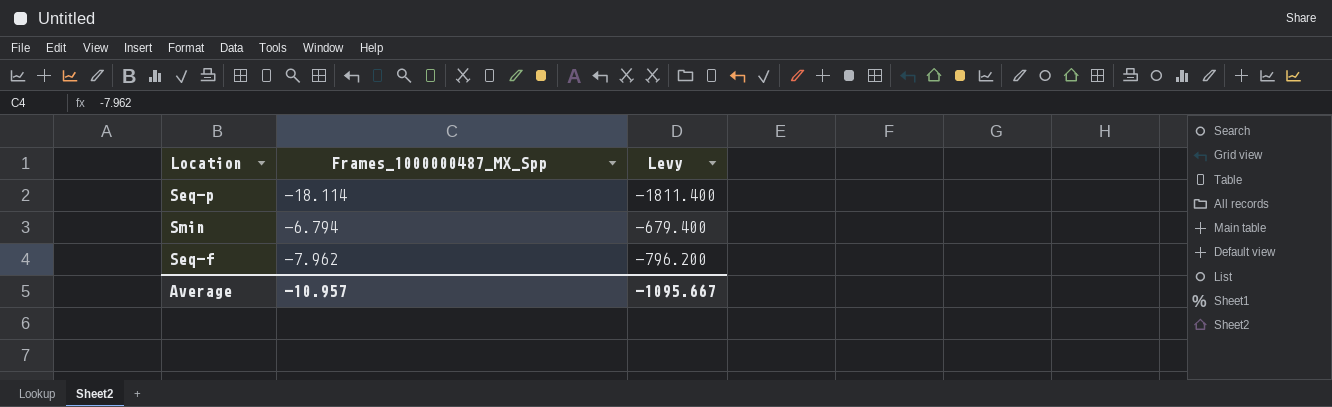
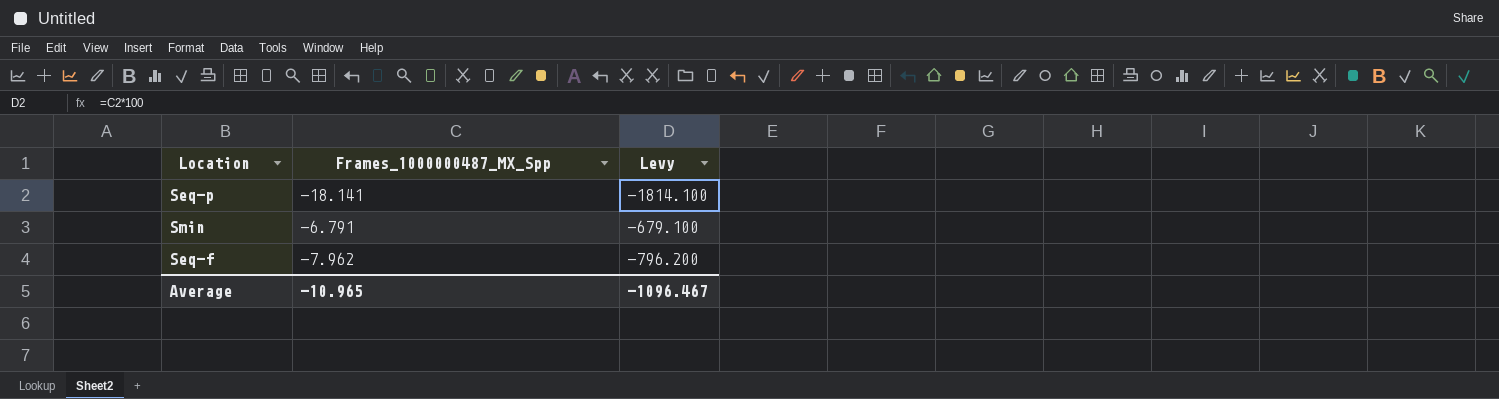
Seq-p | Frames_1000000487_MX_Spp: -18.114 -> -18.141
Seq-p | Levy: -1811.400 -> -1814.100
Smin | Frames_1000000487_MX_Spp: -6.794 -> -6.791
Smin | Levy: -679.400 -> -679.100
Average | Frames_1000000487_MX_Spp: -10.957 -> -10.965
Average | Levy: -1095.667 -> -1096.467

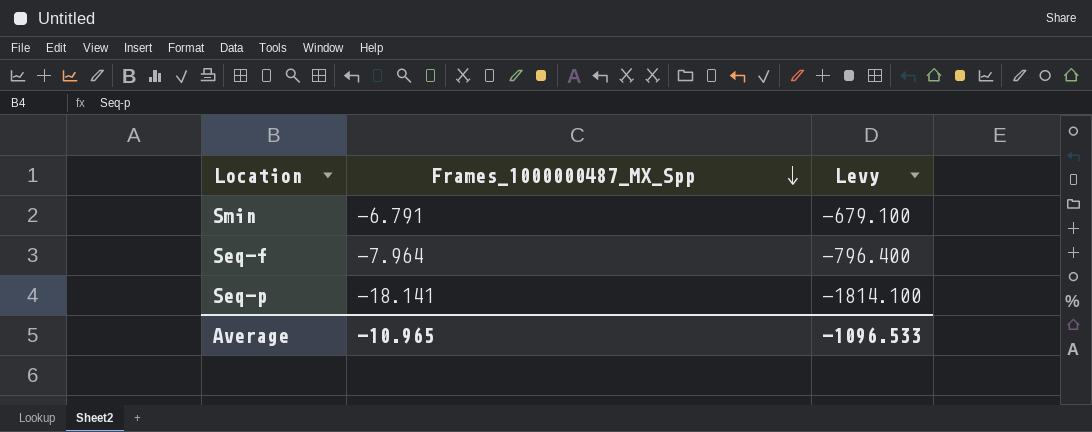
row order: none -> Frames_1000000487_MX_Spp descending
Seq-f | Frames_1000000487_MX_Spp: -7.962 -> -7.964
Seq-f | Levy: -796.200 -> -796.400
Average | Levy: -1096.467 -> -1096.533

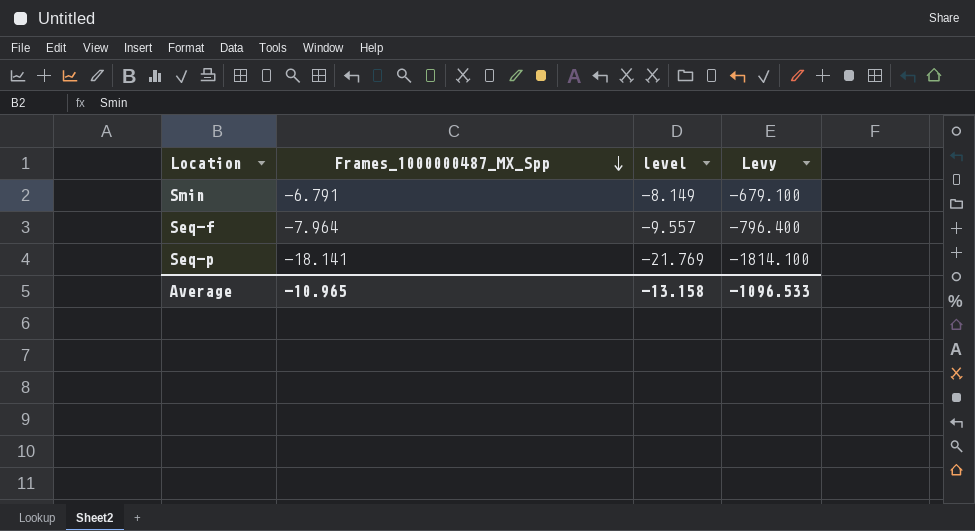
column level | formula: none -> [Frames_1000000487_MX_Spp] * 1.2

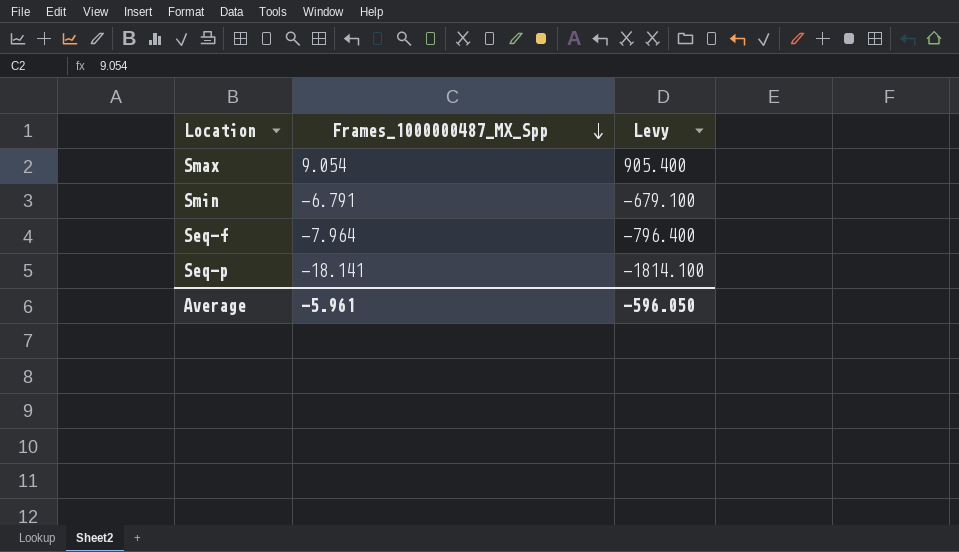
column level | formula: [Frames_1000000487_MX_Spp] * 1.2 -> none
row Smax: none -> 9.054 | 905.400
Average | Frames_1000000487_MX_Spp: -10.965 -> -5.961
Average | Levy: -1096.533 -> -596.050

